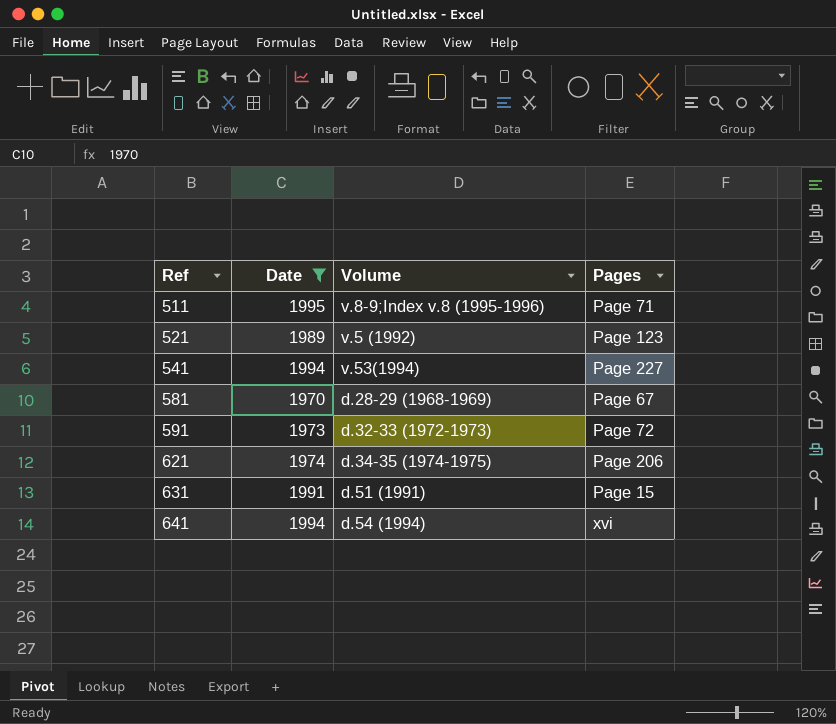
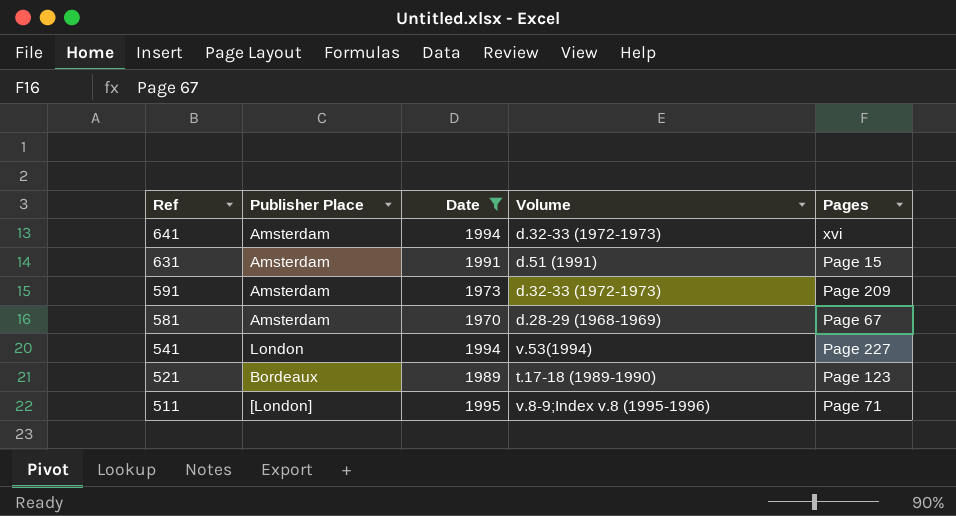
row order: Ref ascending -> Ref descending
column Publisher Place | position: none -> 2
row 621: 1974 | d.34-35 (1974-1975) | Page 206 -> none
641 | Volume: d.54 (1994) -> d.32-33 (1972-1973)
591 | Pages: Page 72 -> Page 209
521 | Volume: v.5 (1992) -> t.17-18 (1989-1990)

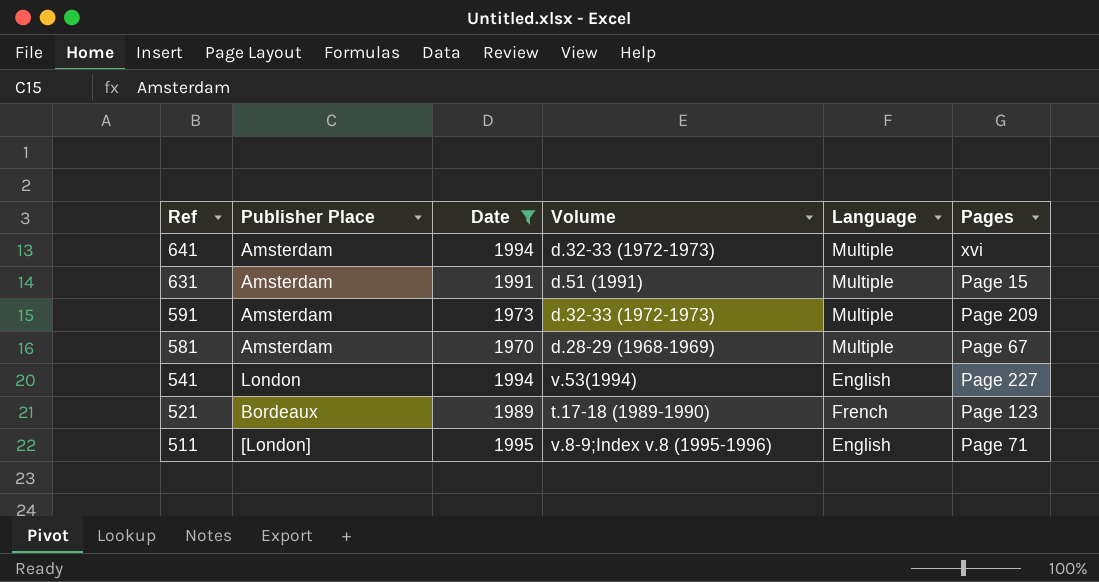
column Language | position: none -> 5

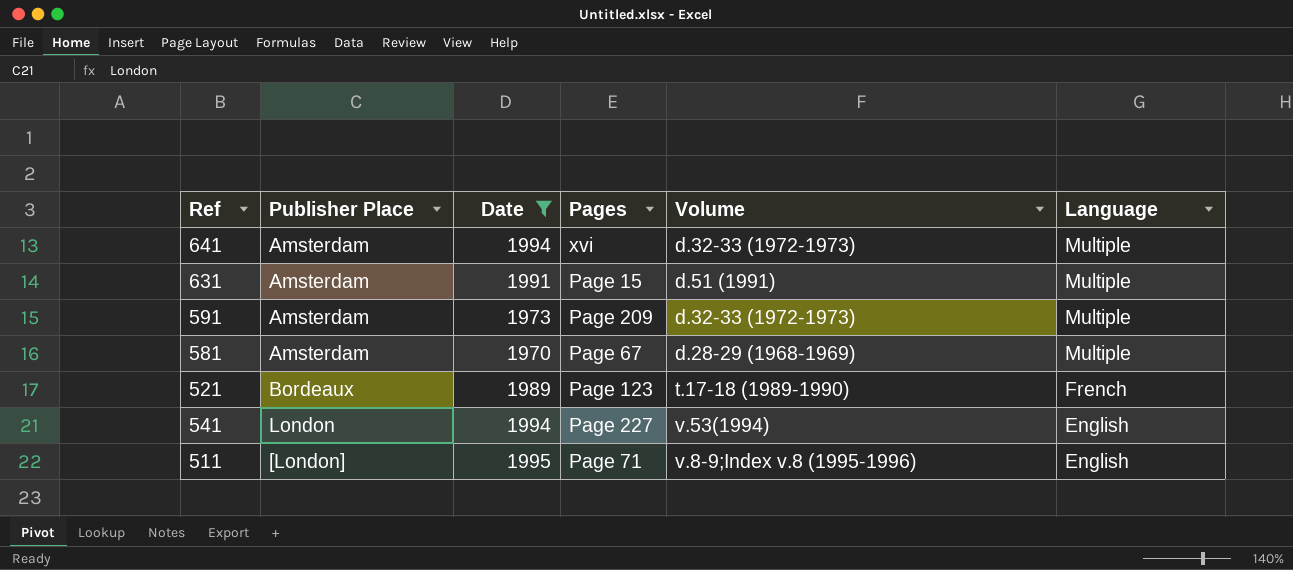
row order: Ref descending -> Language descending
column Pages | position: 6 -> 4

